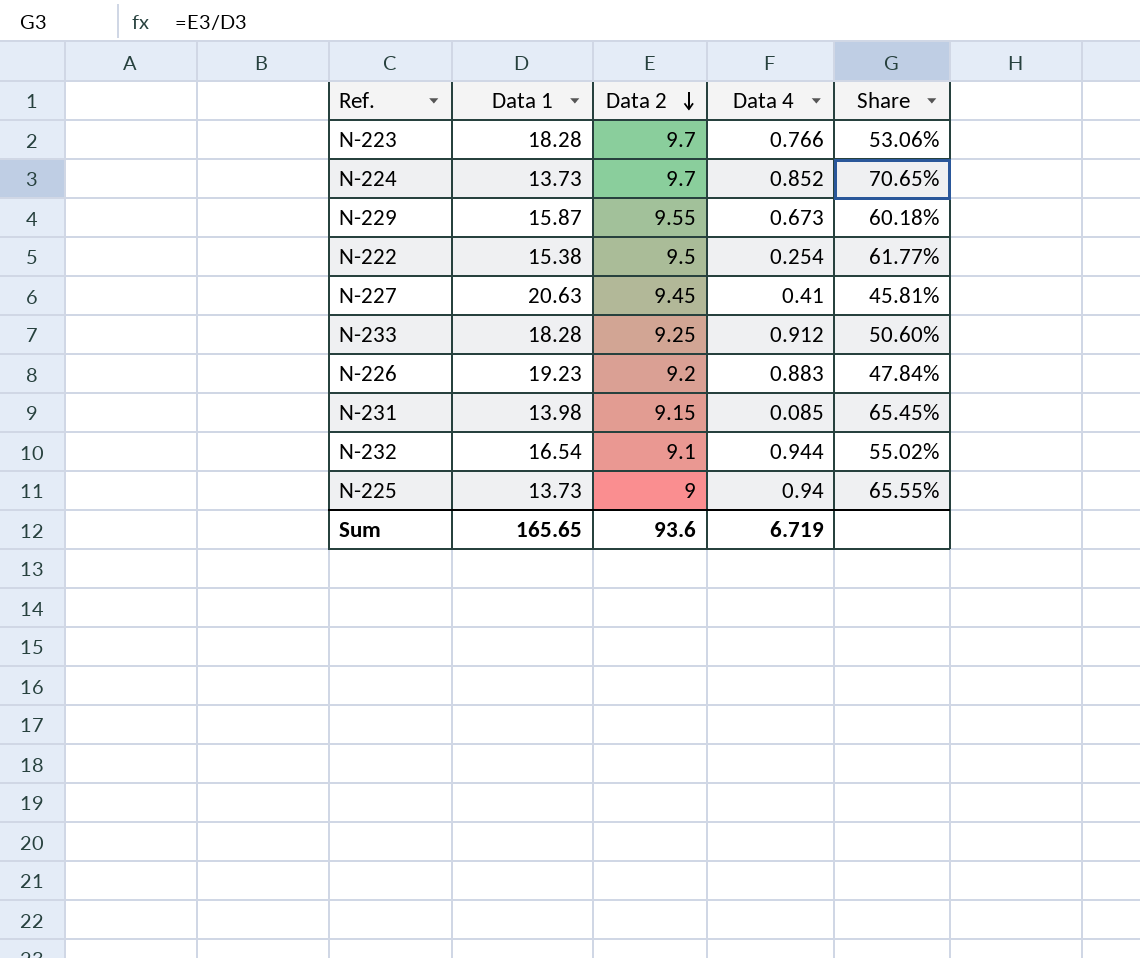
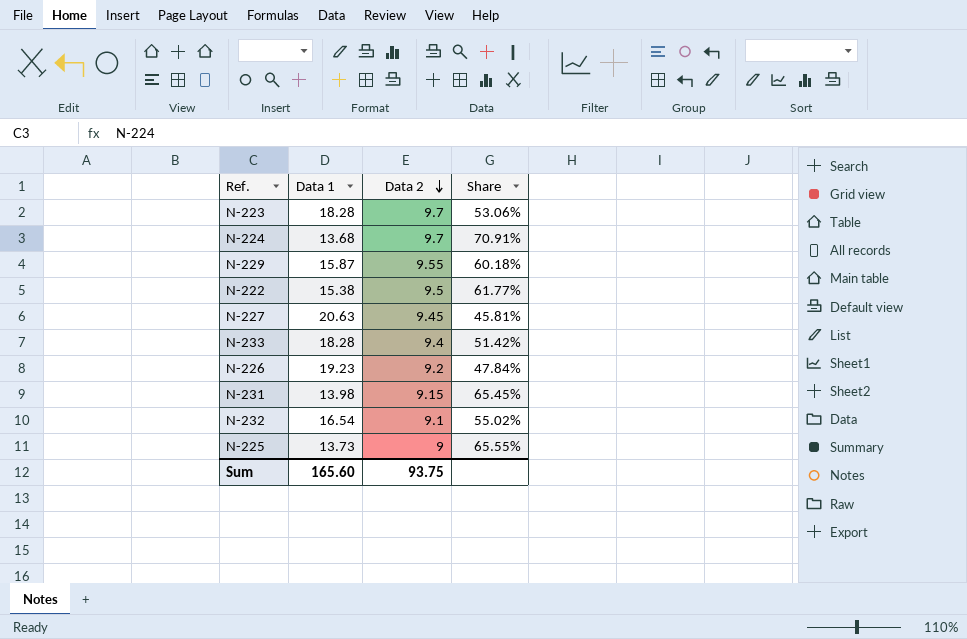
column Data 4 | position: 4 -> none
N-224 | Data 1: 13.73 -> 13.68
N-224 | Share: 70.65% -> 70.91%
N-233 | Data 2: 9.25 -> 9.4
N-233 | Share: 50.60% -> 51.42%
Sum | Data 1: 165.65 -> 165.60
Sum | Data 2: 93.6 -> 93.75

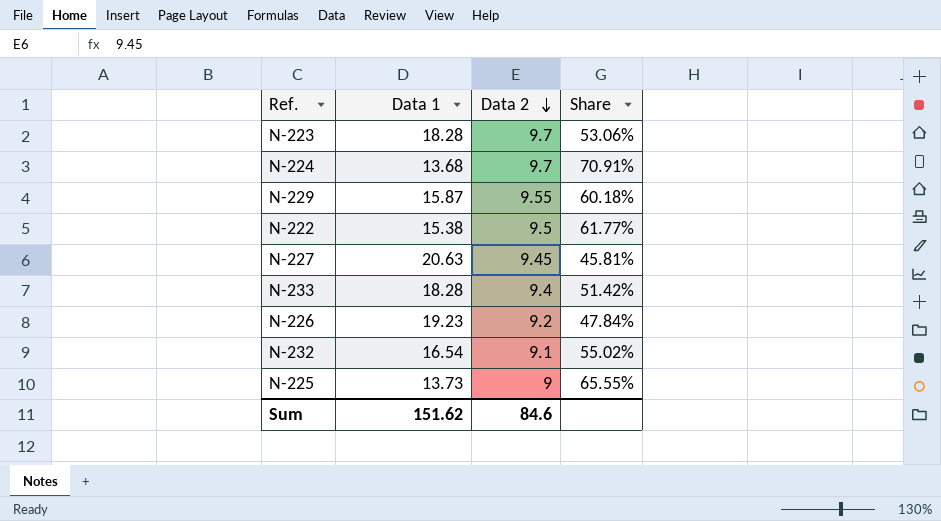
row N-231: 13.98 | 9.15 | 65.45% -> none
Sum | Data 1: 165.60 -> 151.62
Sum | Data 2: 93.75 -> 84.6

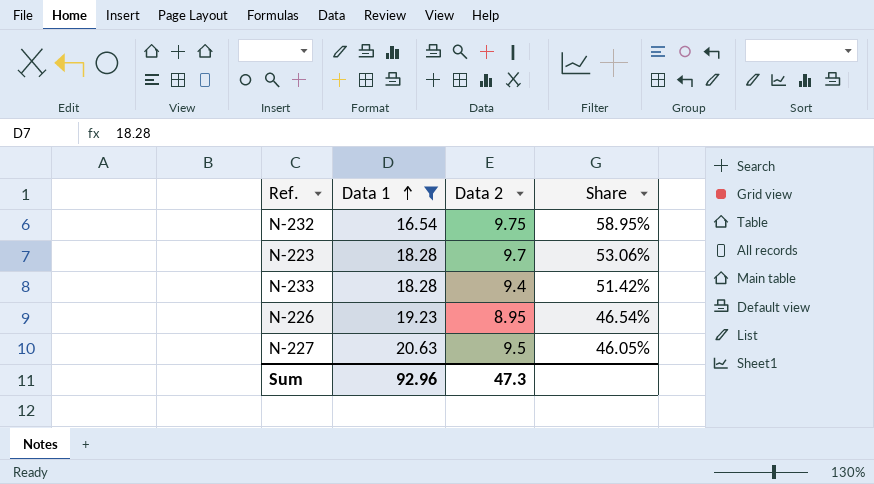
filter: none -> Data 1 >= 16.54
row order: Data 2 descending -> Data 1 ascending
N-232 | Data 2: 9.1 -> 9.75
N-232 | Share: 55.02% -> 58.95%
N-226 | Data 2: 9.2 -> 8.95
N-226 | Share: 47.84% -> 46.54%
N-227 | Data 2: 9.45 -> 9.5
N-227 | Share: 45.81% -> 46.05%
Sum | Data 1: 151.62 -> 92.96
Sum | Data 2: 84.6 -> 47.3

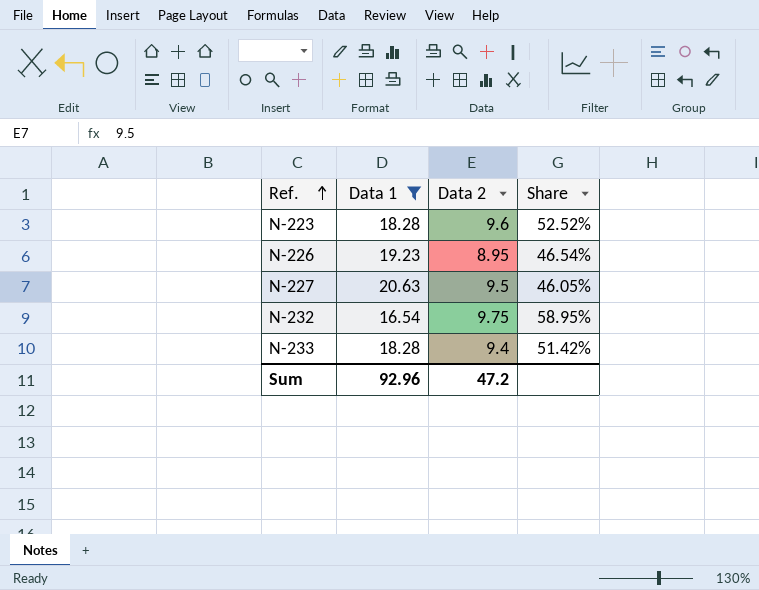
row order: Data 1 ascending -> Ref. ascending
N-223 | Data 2: 9.7 -> 9.6
N-223 | Share: 53.06% -> 52.52%
Sum | Data 2: 47.3 -> 47.2

